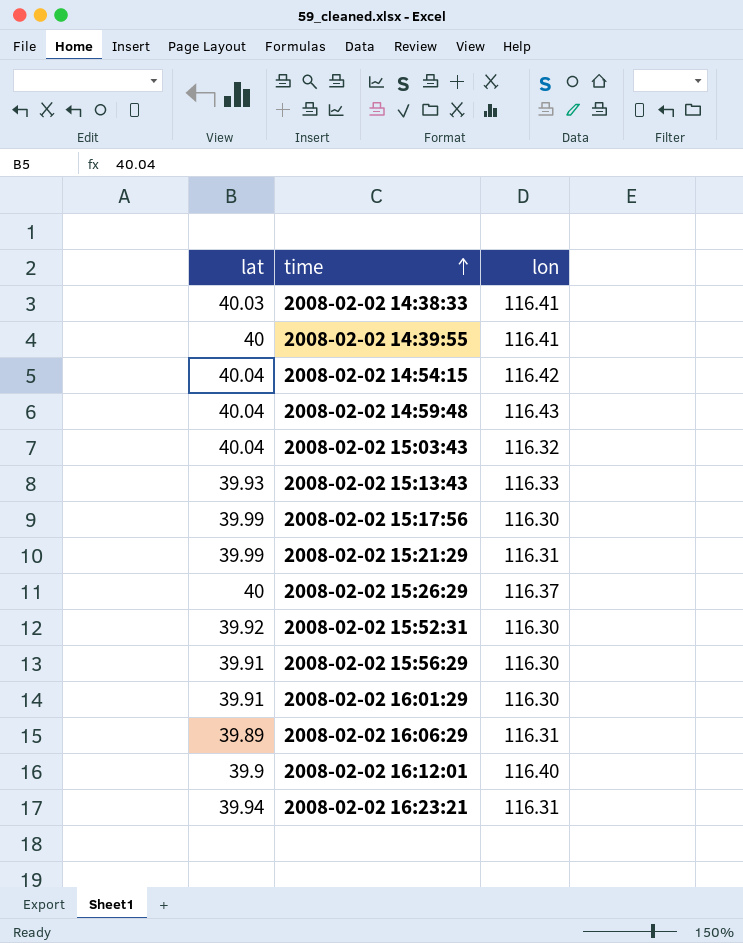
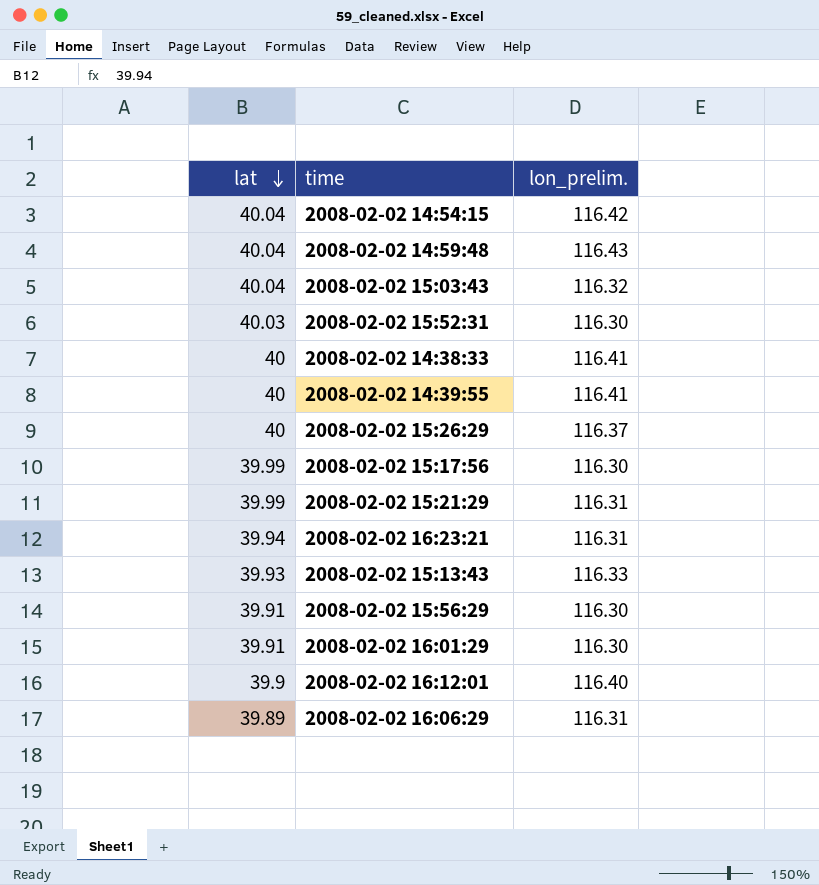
row order: time ascending -> lat descending
column name: lon -> lon_prelim.
2008-02-02 15:52:31 | lat: 39.92 -> 40.03
2008-02-02 14:38:33 | lat: 40.03 -> 40

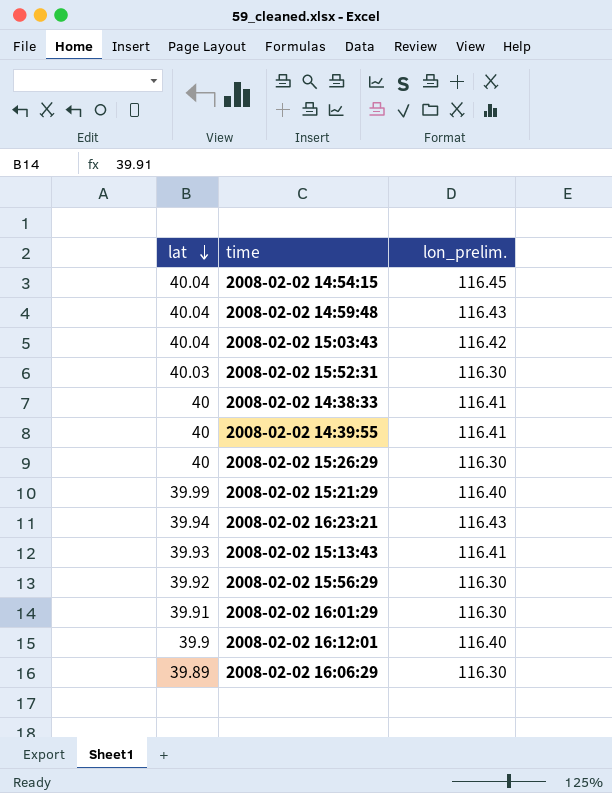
row 2008-02-02 15:17:56: 39.99 | 116.30 -> none
2008-02-02 14:54:15 | lon_prelim.: 116.42 -> 116.45
2008-02-02 15:03:43 | lon_prelim.: 116.32 -> 116.42
2008-02-02 15:26:29 | lon_prelim.: 116.37 -> 116.30
2008-02-02 15:21:29 | lon_prelim.: 116.31 -> 116.40
2008-02-02 16:23:21 | lon_prelim.: 116.31 -> 116.43
2008-02-02 15:13:43 | lon_prelim.: 116.33 -> 116.41
2008-02-02 15:56:29 | lat: 39.91 -> 39.92
2008-02-02 16:06:29 | lon_prelim.: 116.31 -> 116.30

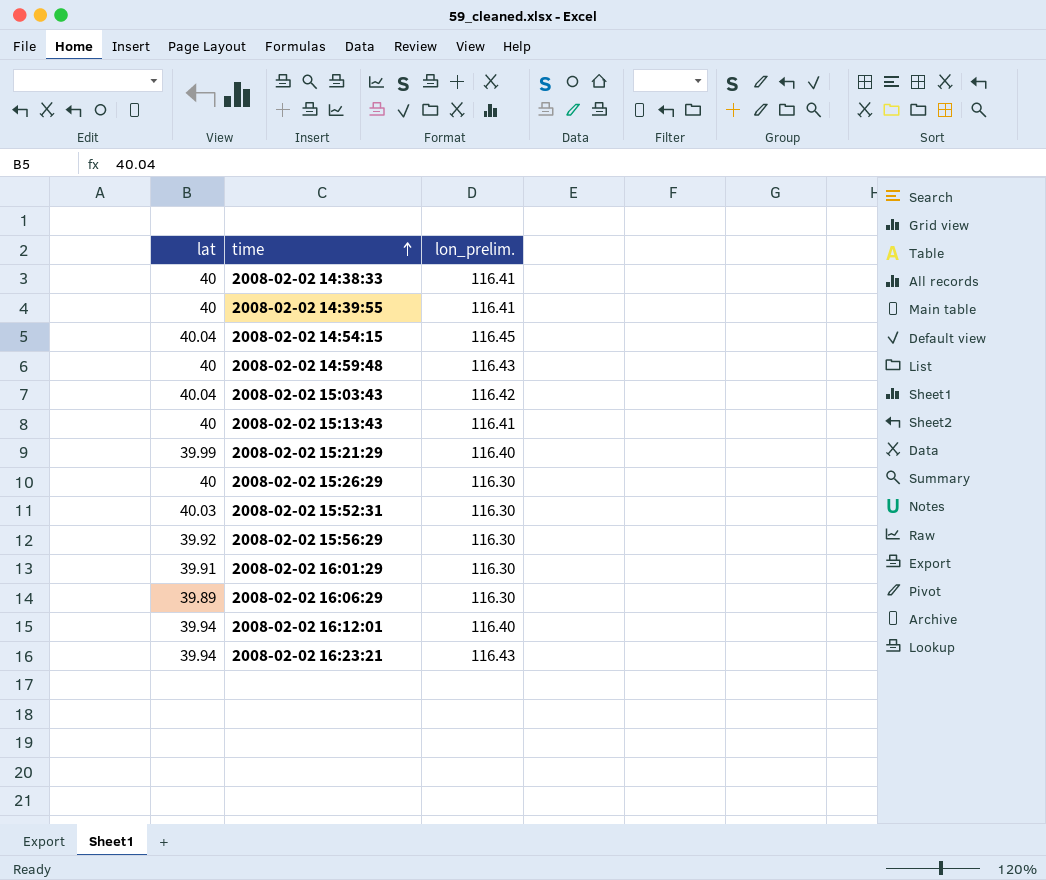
row order: lat descending -> time ascending
2008-02-02 14:59:48 | lat: 40.04 -> 40
2008-02-02 15:13:43 | lat: 39.93 -> 40
2008-02-02 16:12:01 | lat: 39.9 -> 39.94

